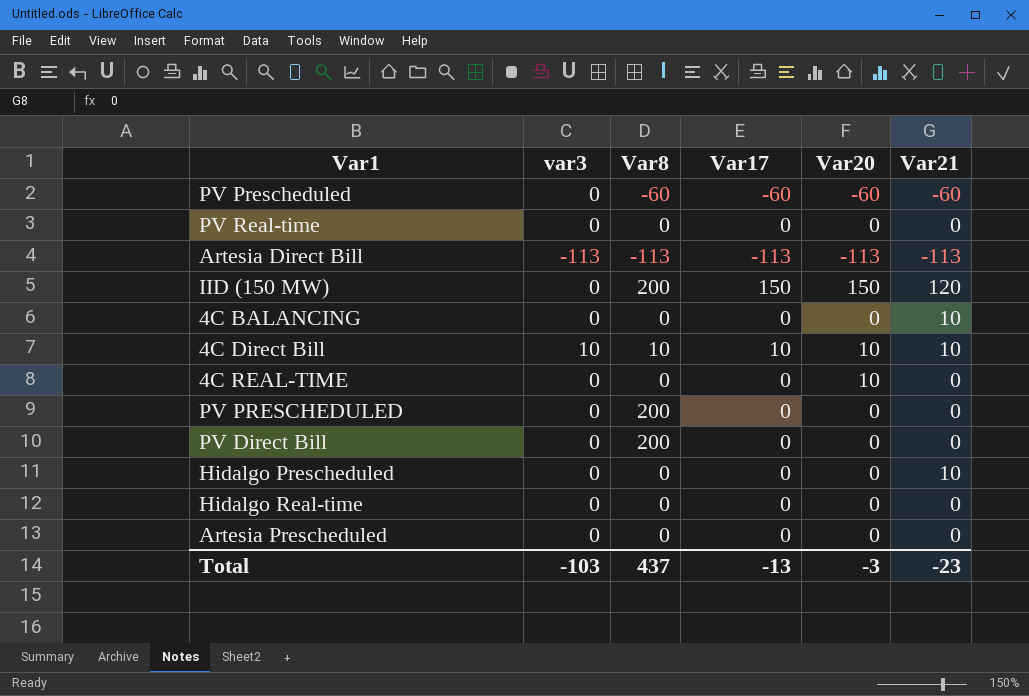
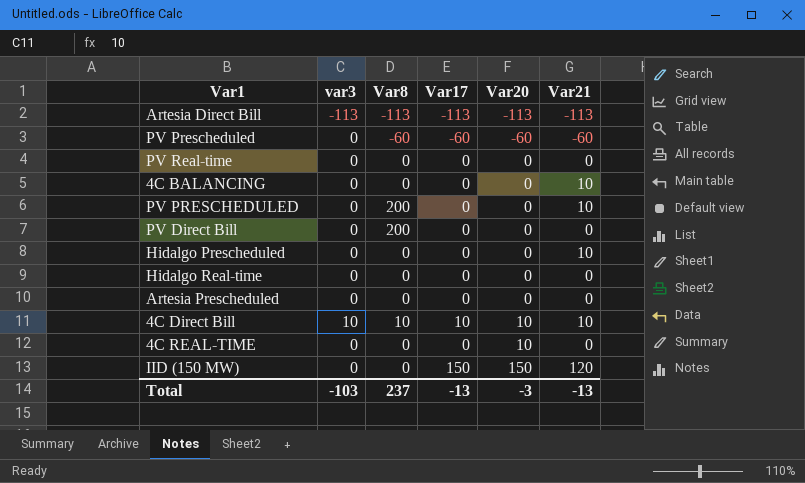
row order: none -> Var20 ascending
PV PRESCHEDULED | Var21: 0 -> 10
IID (150 MW) | Var8: 200 -> 0
Total | Var8: 437 -> 237
Total | Var21: -23 -> -13

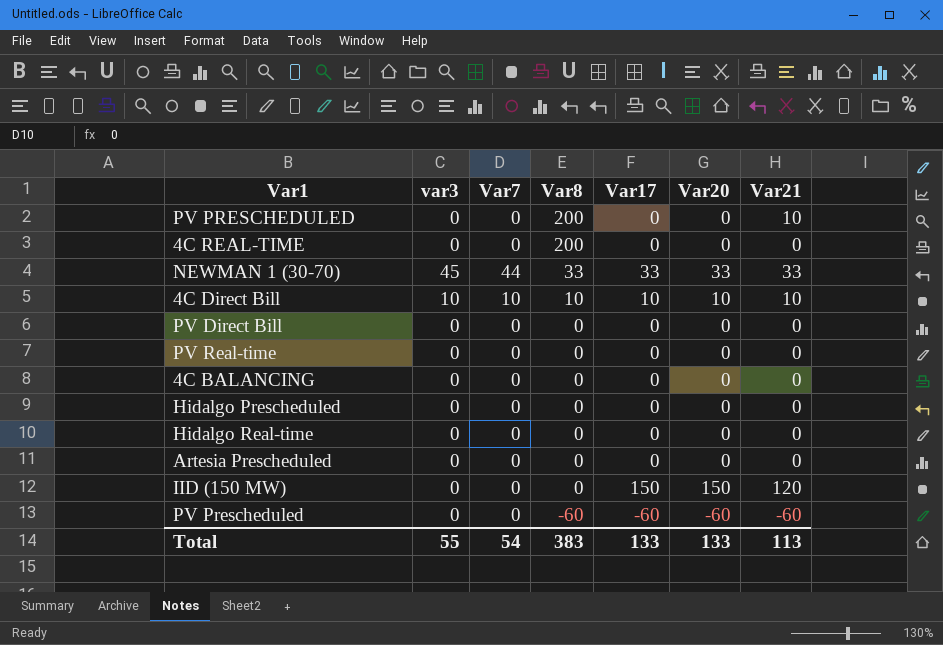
row order: Var20 ascending -> Var8 descending
column Var7 | position: none -> 3
row Artesia Direct Bill: -113 | -113 | -113 | -113 | -113 -> none
4C REAL-TIME | Var8: 0 -> 200
4C REAL-TIME | Var20: 10 -> 0
row NEWMAN 1 (30-70): none -> 45 | 44 | 33 | 33 | 33 | 33
PV Direct Bill | Var8: 200 -> 0
4C BALANCING | Var21: 10 -> 0
Hidalgo Prescheduled | Var21: 10 -> 0
Total | var3: -103 -> 55
Total | Var8: 237 -> 383
Total | Var17: -13 -> 133
Total | Var20: -3 -> 133
Total | Var21: -13 -> 113

